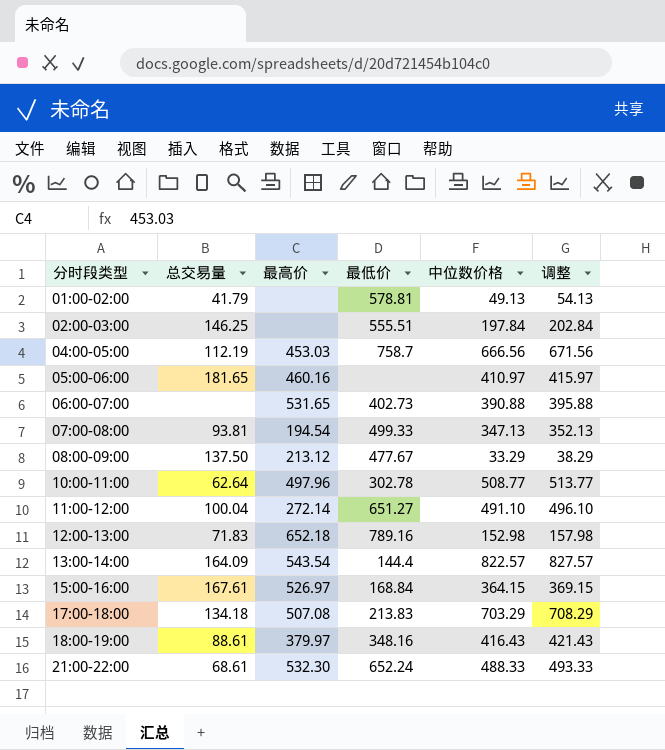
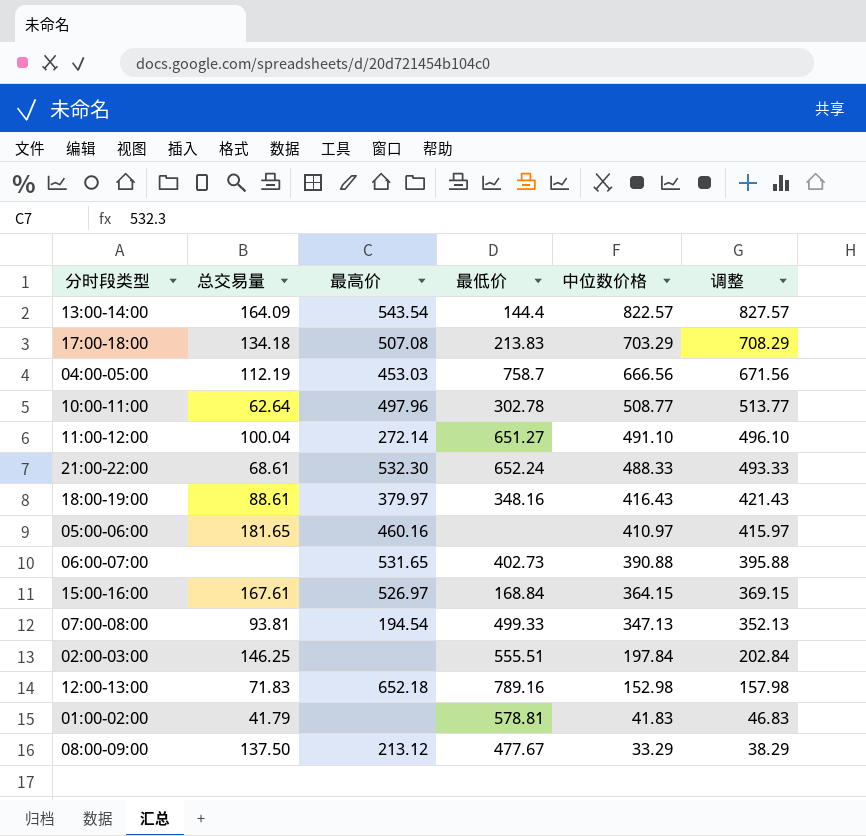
row order: 分时段类型 ascending -> 中位数价格 descending
01:00-02:00 | 中位数价格: 49.13 -> 41.83
01:00-02:00 | 调整: 54.13 -> 46.83

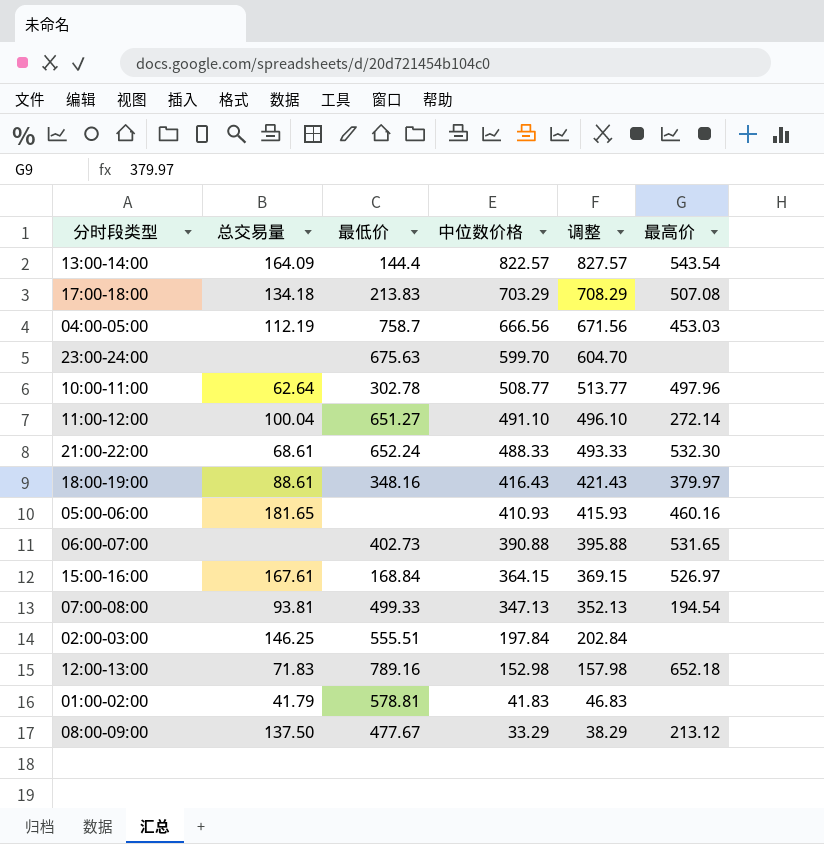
column 最高价 | position: 3 -> 6
row 23:00-24:00: none -> none | 675.63 | 599.70 | 604.70 | none
05:00-06:00 | 中位数价格: 410.97 -> 410.93
05:00-06:00 | 调整: 415.97 -> 415.93

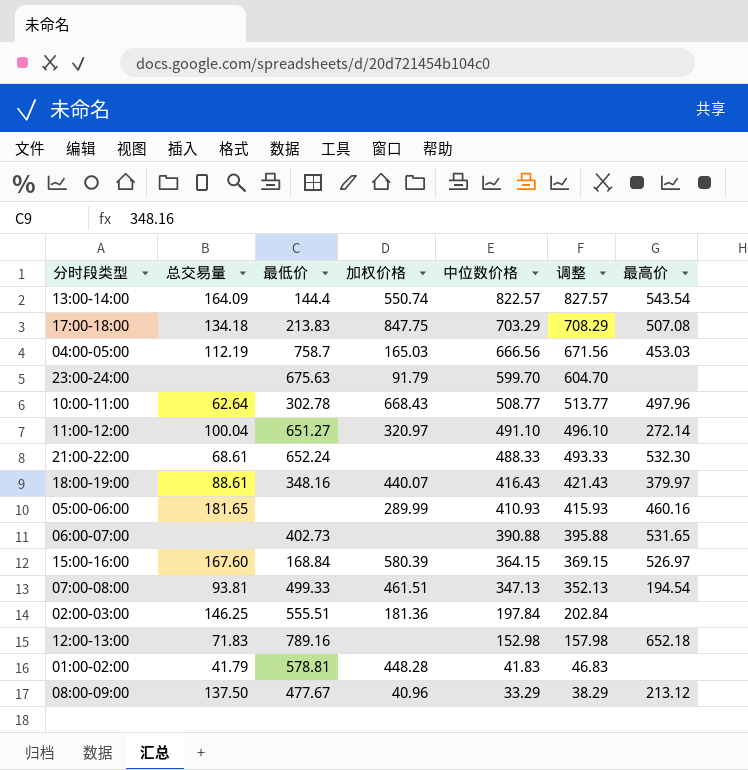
column 加权价格 | position: none -> 4
15:00-16:00 | 总交易量: 167.61 -> 167.60

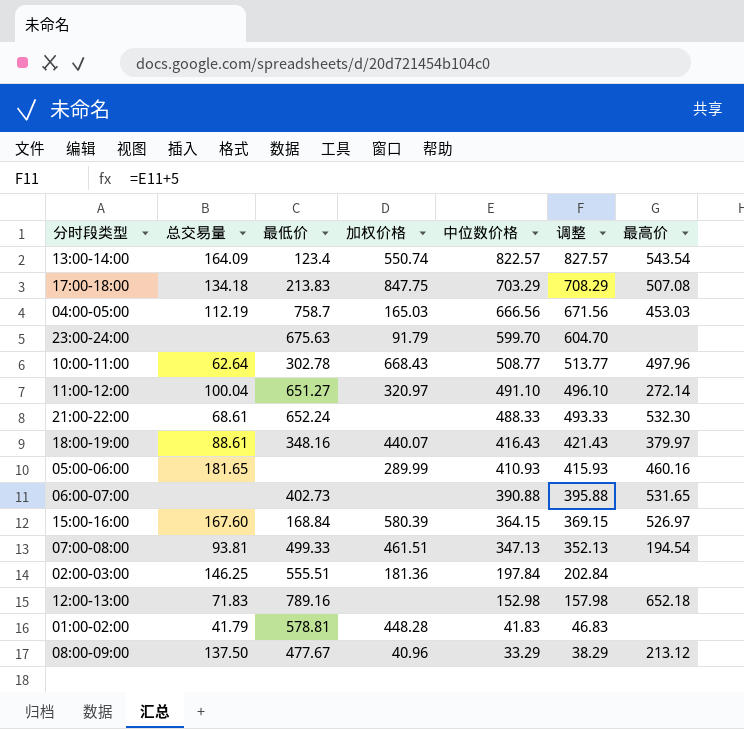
13:00-14:00 | 最低价: 144.4 -> 123.4

